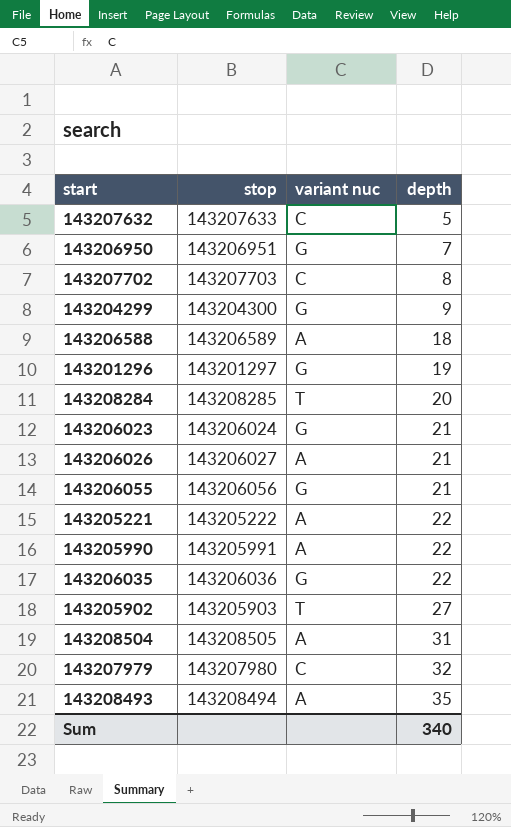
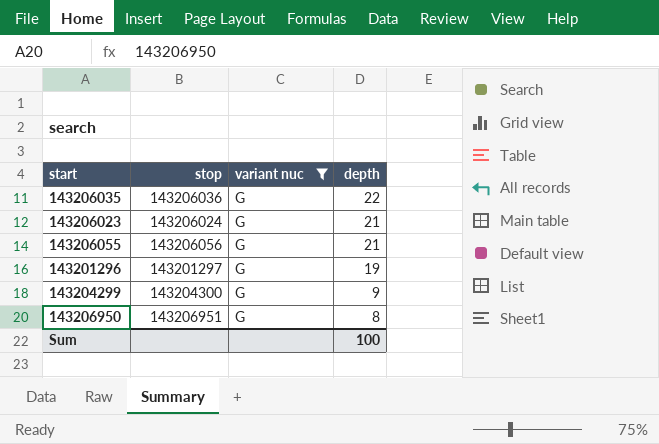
filter: none -> variant nuc = G
row order: depth ascending -> depth descending
143206950 | depth: 7 -> 8
Sum | depth: 340 -> 100

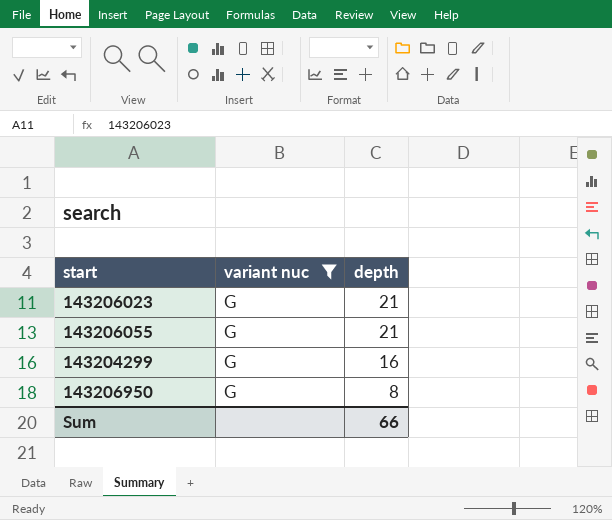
column stop | position: 2 -> none
row 143206035: 143206036 | G | 22 -> none
row 143201296: 143201297 | G | 19 -> none
143204299 | depth: 9 -> 16
Sum | depth: 100 -> 66

